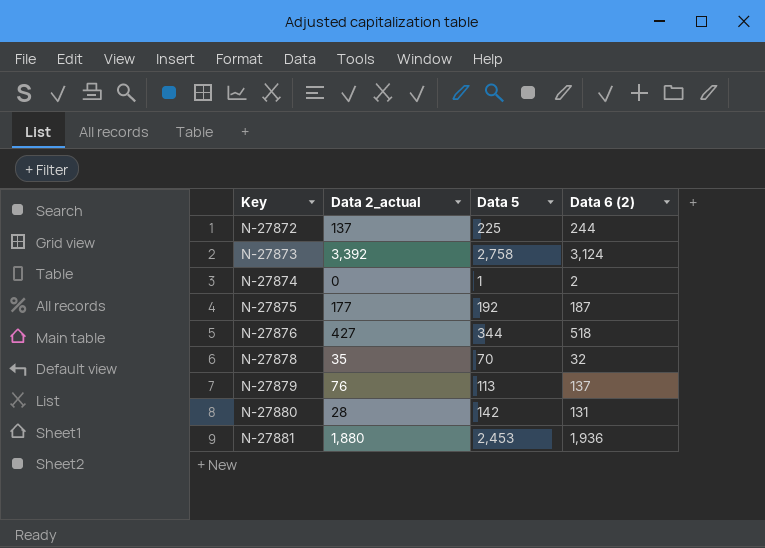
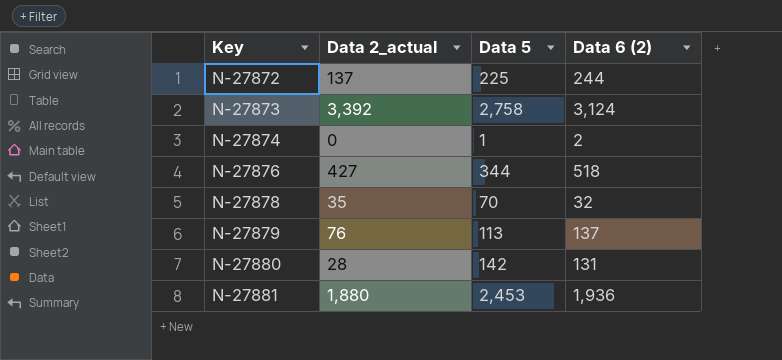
row N-27875: 177 | 192 | 187 -> none

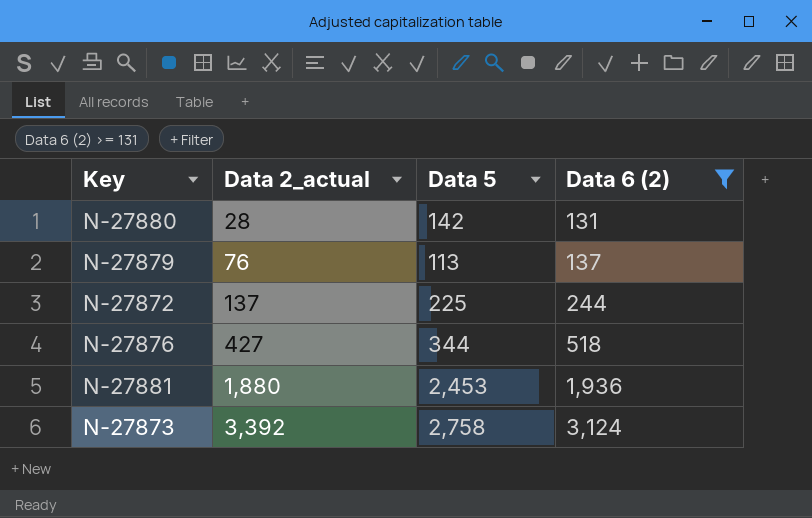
filter: none -> Data 6 (2) >= 131
row order: Key ascending -> Data 2_actual ascending

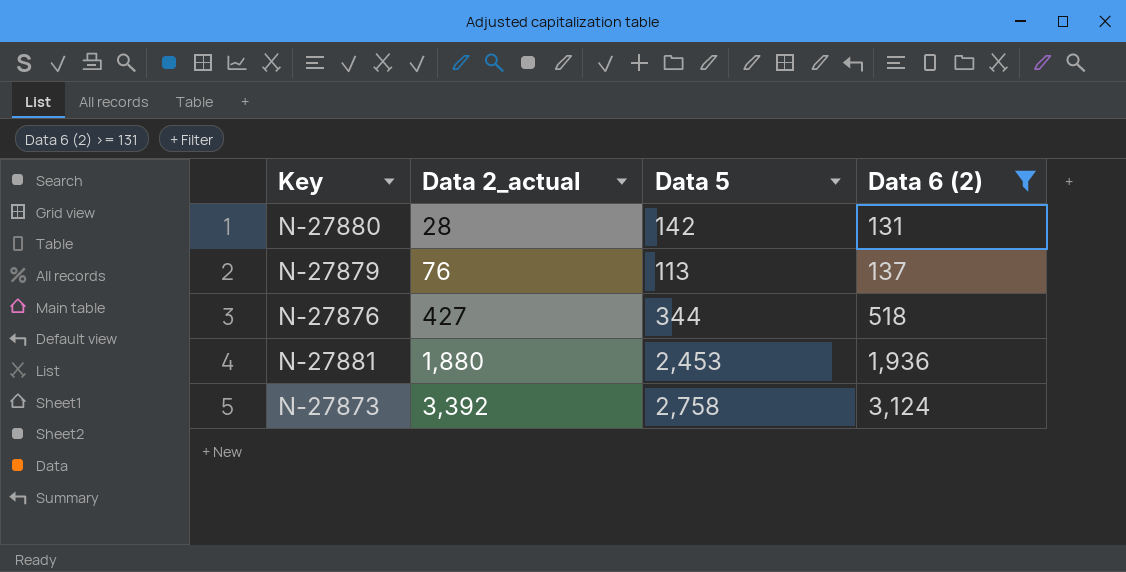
row N-27872: 137 | 225 | 244 -> none

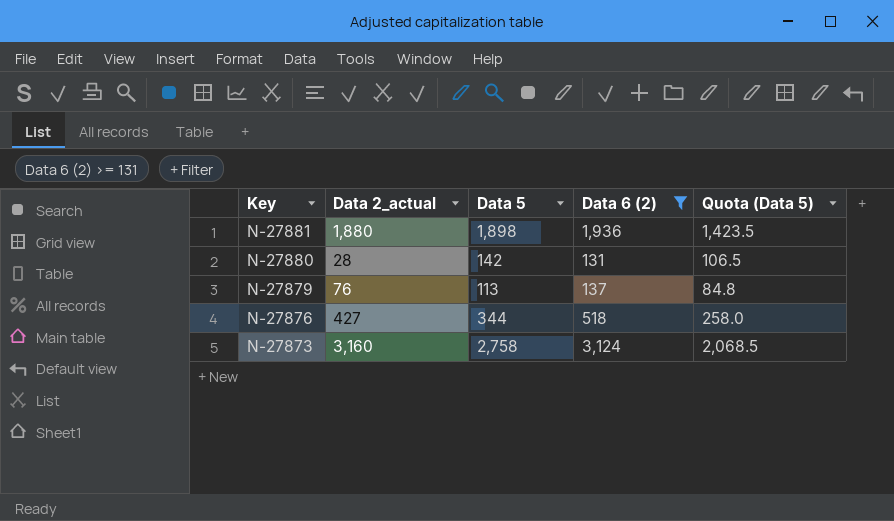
row order: Data 2_actual ascending -> Key descending
column Quota (Data 5) | formula: none -> [Data 5] * 0.75
N-27881 | Data 5: 2,453 -> 1,898
N-27873 | Data 2_actual: 3,392 -> 3,160

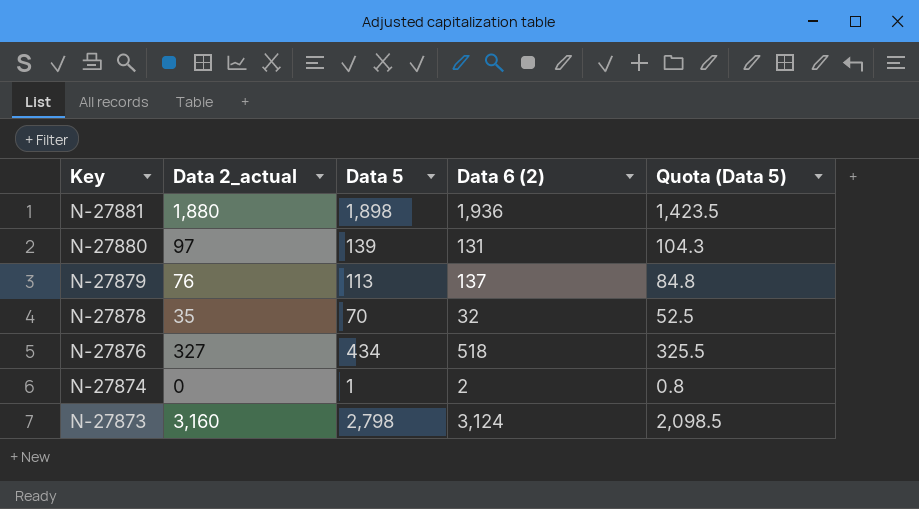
filter: Data 6 (2) >= 131 -> none
N-27880 | Data 2_actual: 28 -> 97
N-27880 | Data 5: 142 -> 139
N-27880 | Quota (Data 5): 106.5 -> 104.3
N-27876 | Data 2_actual: 427 -> 327
N-27876 | Data 5: 344 -> 434
N-27876 | Quota (Data 5): 258.0 -> 325.5
N-27873 | Data 5: 2,758 -> 2,798
N-27873 | Quota (Data 5): 2,068.5 -> 2,098.5

